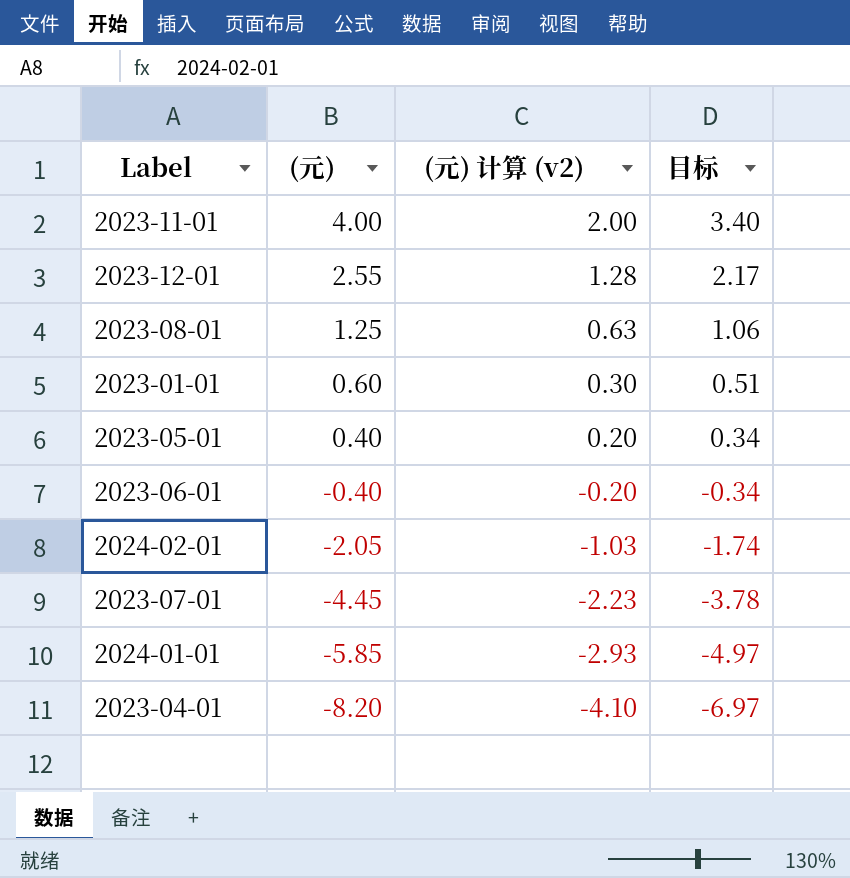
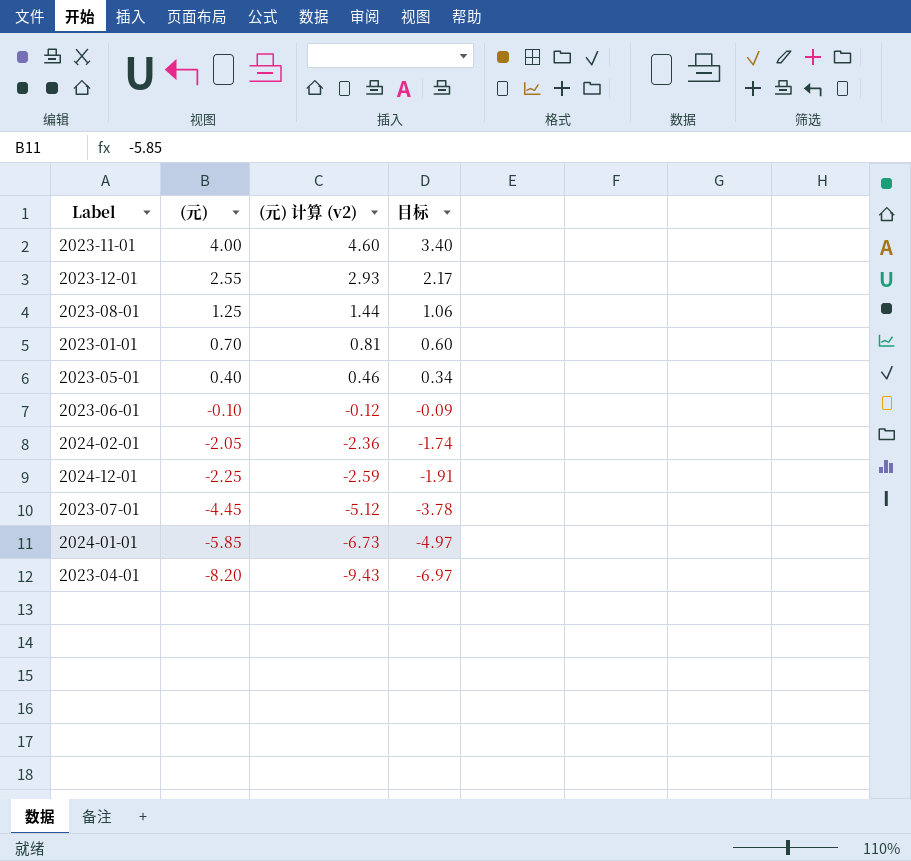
column (元) 计算 (v2) | formula: [(元)] * 0.5 -> [(元)] * 1.15
2023-01-01 | (元): 0.60 -> 0.70
2023-01-01 | 目标: 0.51 -> 0.60
2023-06-01 | (元): -0.40 -> -0.10
2023-06-01 | 目标: -0.34 -> -0.09
row 2024-12-01: none -> -2.25 | -2.59 | -1.91

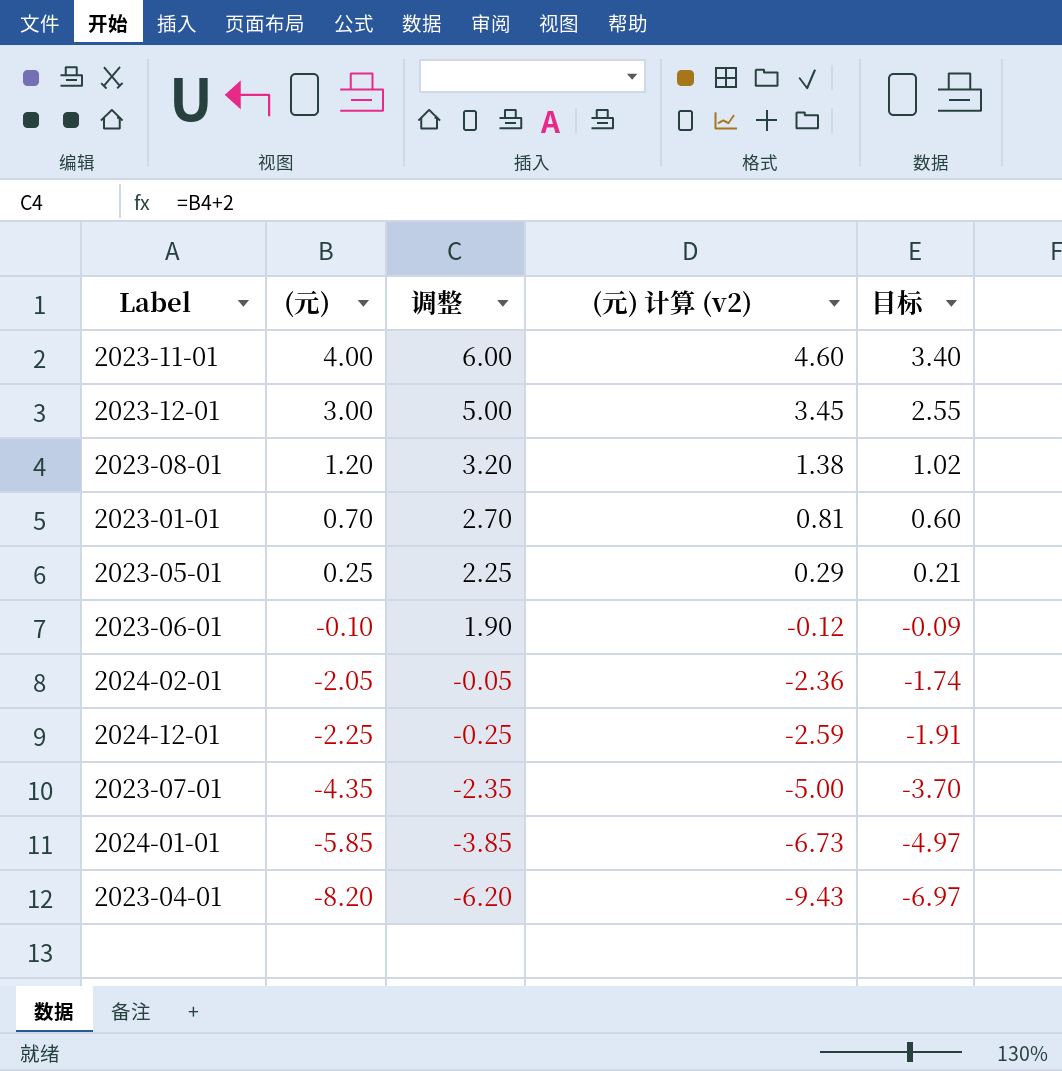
column 调整 | formula: none -> [(元)] + 2
2023-12-01 | (元): 2.55 -> 3.00
2023-12-01 | (元) 计算 (v2): 2.93 -> 3.45
2023-12-01 | 目标: 2.17 -> 2.55
2023-08-01 | (元): 1.25 -> 1.20
2023-08-01 | (元) 计算 (v2): 1.44 -> 1.38
2023-08-01 | 目标: 1.06 -> 1.02
2023-05-01 | (元): 0.40 -> 0.25
2023-05-01 | (元) 计算 (v2): 0.46 -> 0.29
2023-05-01 | 目标: 0.34 -> 0.21
2023-07-01 | (元): -4.45 -> -4.35
2023-07-01 | (元) 计算 (v2): -5.12 -> -5.00
2023-07-01 | 目标: -3.78 -> -3.70

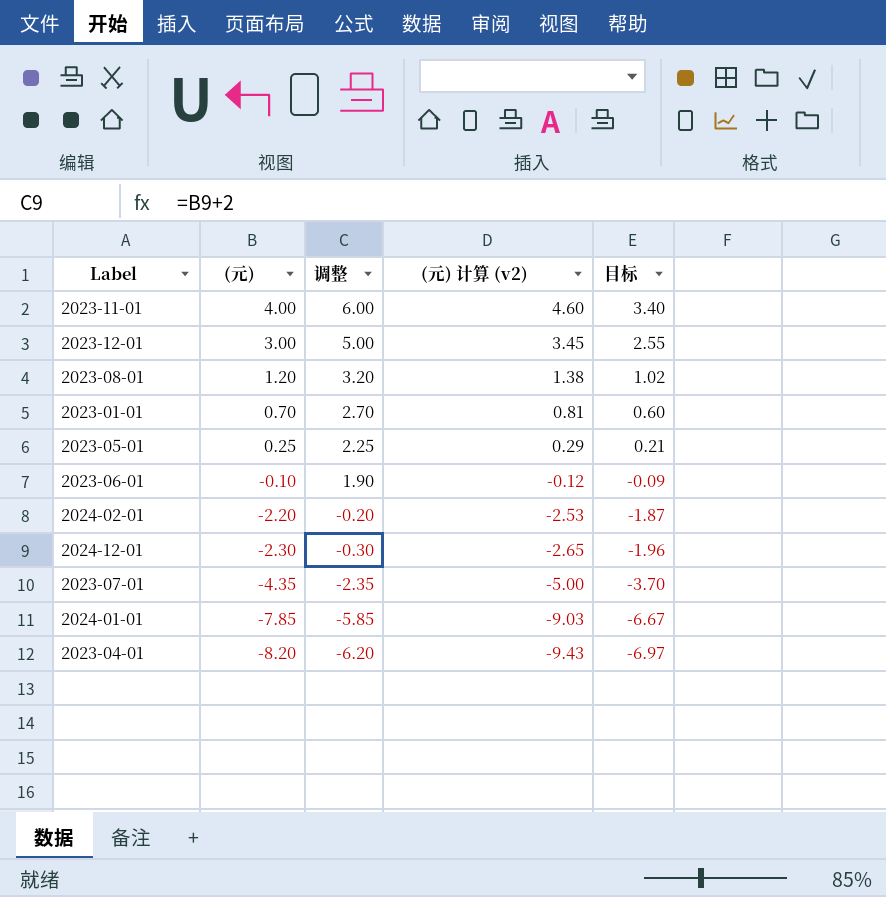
2024-02-01 | (元): -2.05 -> -2.20
2024-02-01 | 调整: -0.05 -> -0.20
2024-02-01 | (元) 计算 (v2): -2.36 -> -2.53
2024-02-01 | 目标: -1.74 -> -1.87
2024-12-01 | (元): -2.25 -> -2.30
2024-12-01 | 调整: -0.25 -> -0.30
2024-12-01 | (元) 计算 (v2): -2.59 -> -2.65
2024-12-01 | 目标: -1.91 -> -1.96
2024-01-01 | (元): -5.85 -> -7.85
2024-01-01 | 调整: -3.85 -> -5.85
2024-01-01 | (元) 计算 (v2): -6.73 -> -9.03
2024-01-01 | 目标: -4.97 -> -6.67

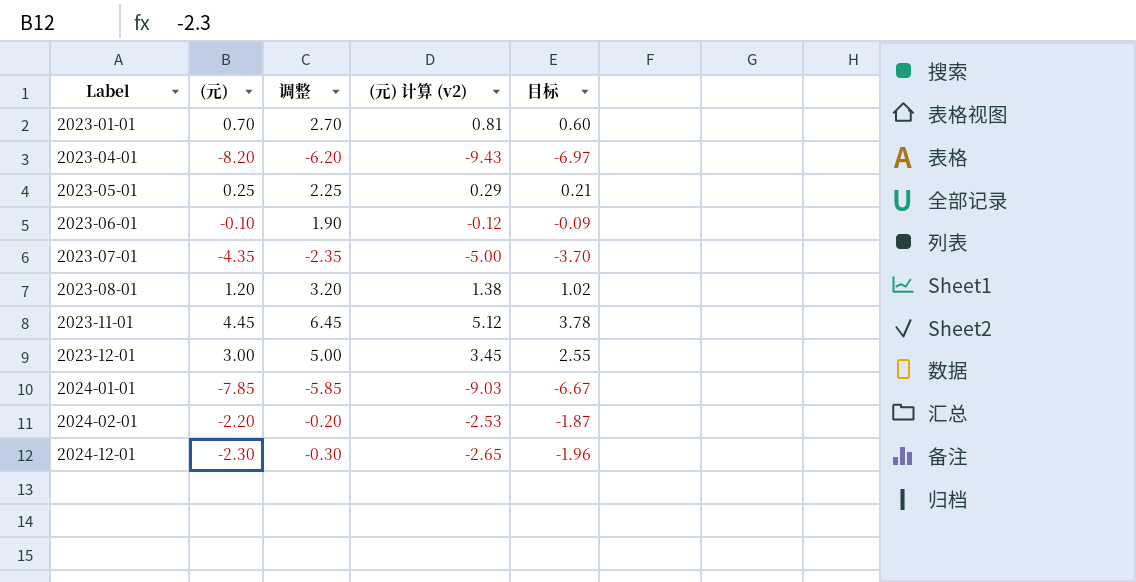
row order: (元) descending -> Label ascending
2023-11-01 | (元): 4.00 -> 4.45
2023-11-01 | 调整: 6.00 -> 6.45
2023-11-01 | (元) 计算 (v2): 4.60 -> 5.12
2023-11-01 | 目标: 3.40 -> 3.78

